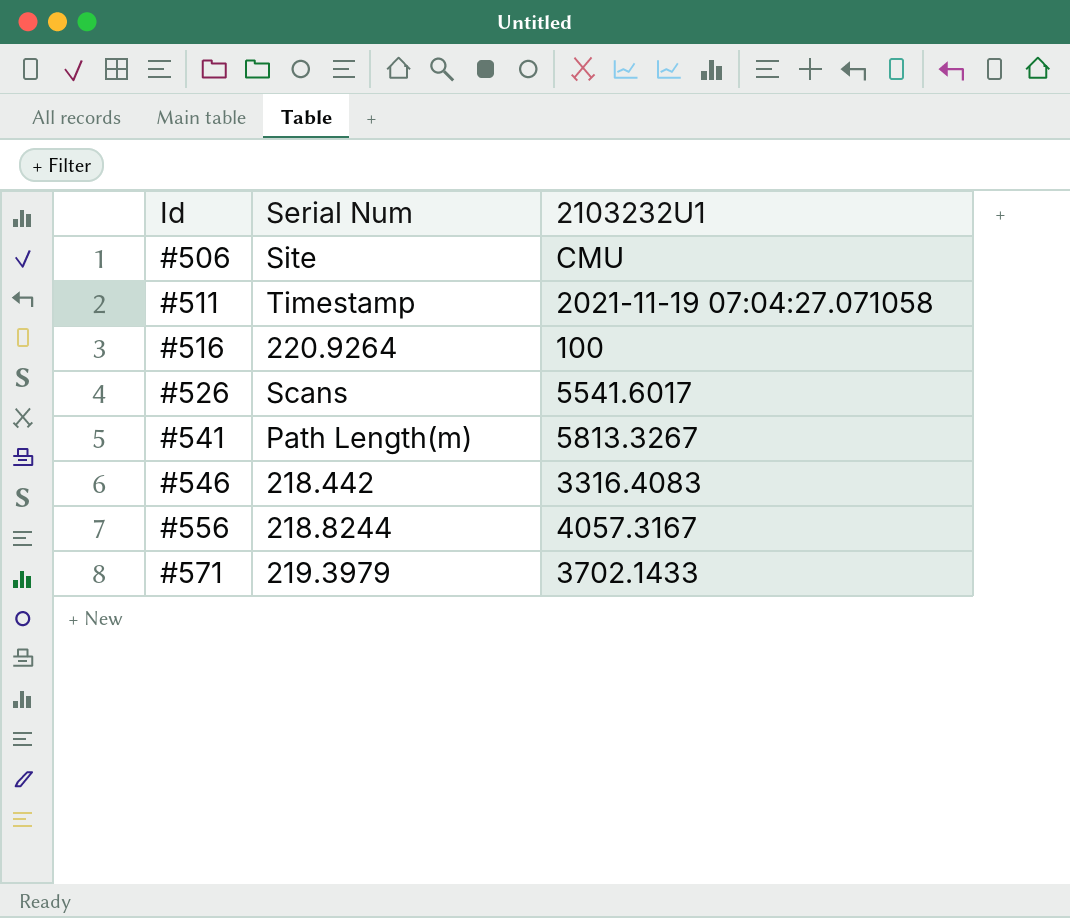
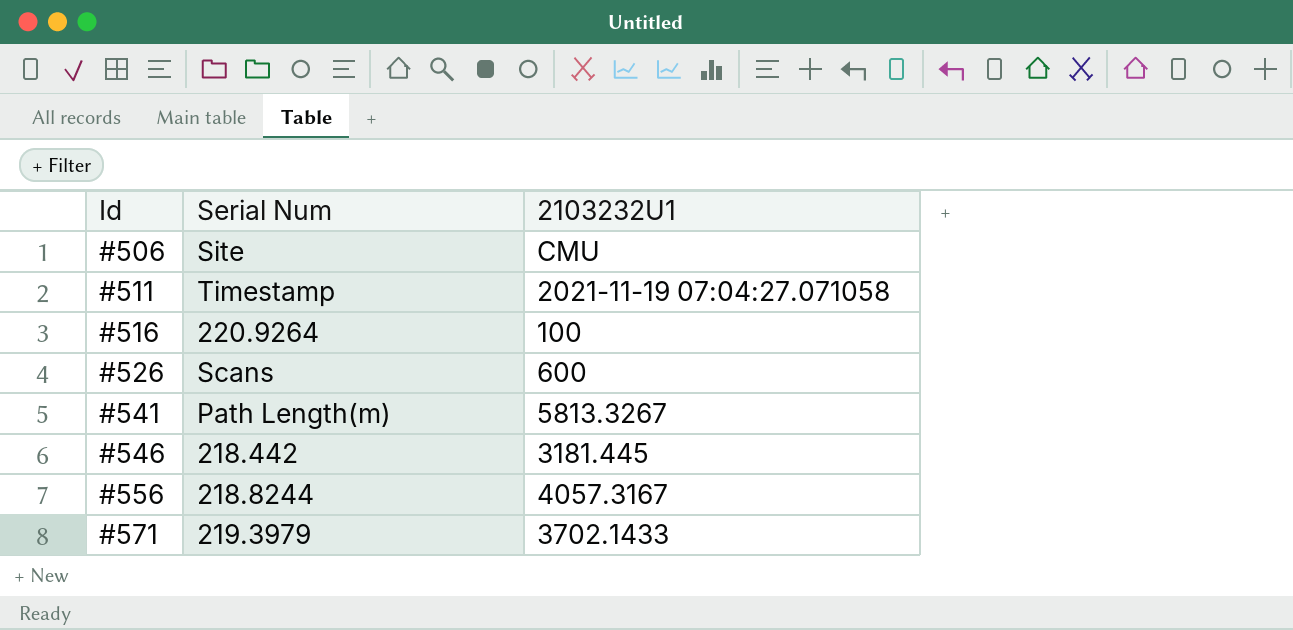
#526 | 2103232U1: 5541.6017 -> 600
#546 | 2103232U1: 3316.4083 -> 3181.445

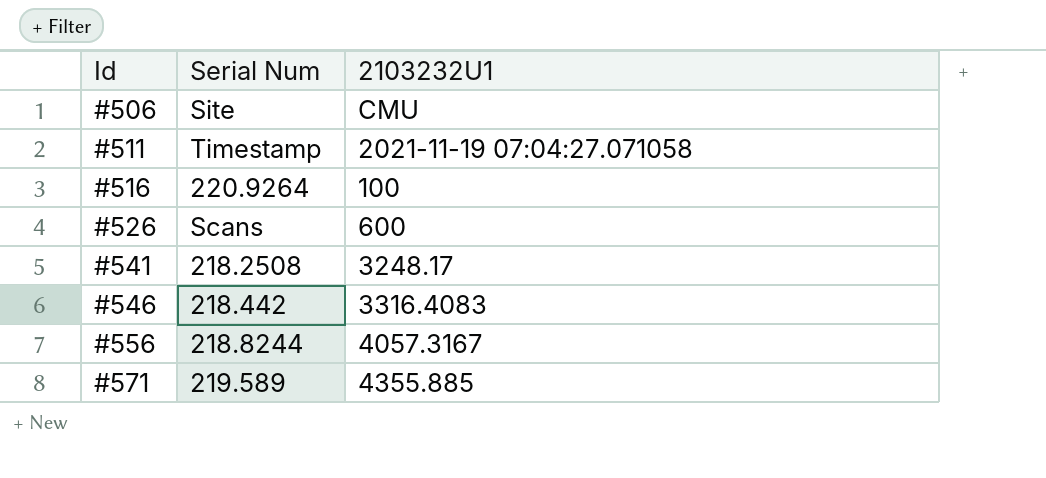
#541 | Serial Num: Path Length(m) -> 218.2508
#541 | 2103232U1: 5813.3267 -> 3248.17
#546 | 2103232U1: 3181.445 -> 3316.4083
#571 | Serial Num: 219.3979 -> 219.589
#571 | 2103232U1: 3702.1433 -> 4355.885

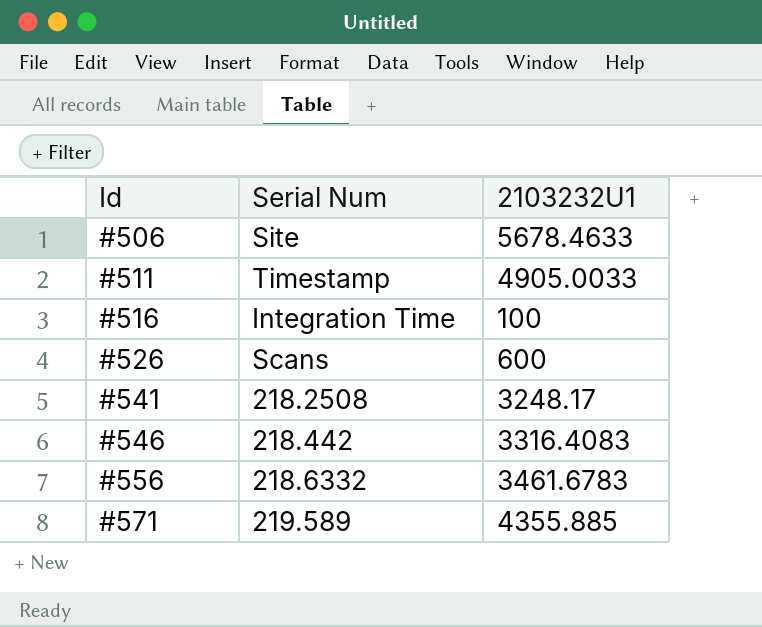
#506 | 2103232U1: CMU -> 5678.4633
#511 | 2103232U1: 2021-11-19 07:04:27.071058 -> 4905.0033
#516 | Serial Num: 220.9264 -> Integration Time
#556 | Serial Num: 218.8244 -> 218.6332
#556 | 2103232U1: 4057.3167 -> 3461.6783

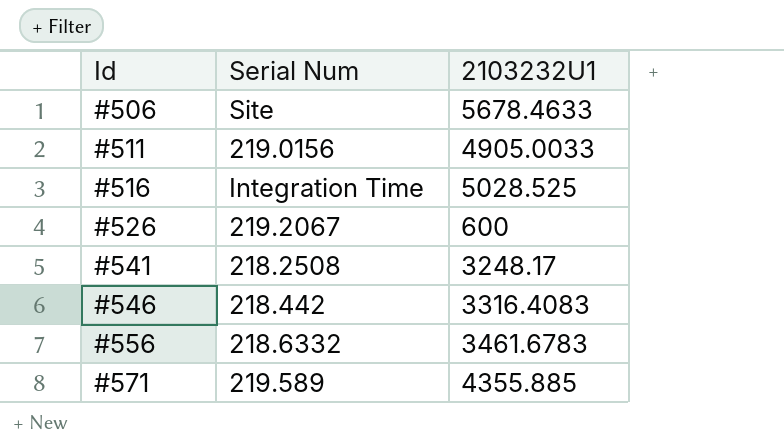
#511 | Serial Num: Timestamp -> 219.0156
#516 | 2103232U1: 100 -> 5028.525
#526 | Serial Num: Scans -> 219.2067

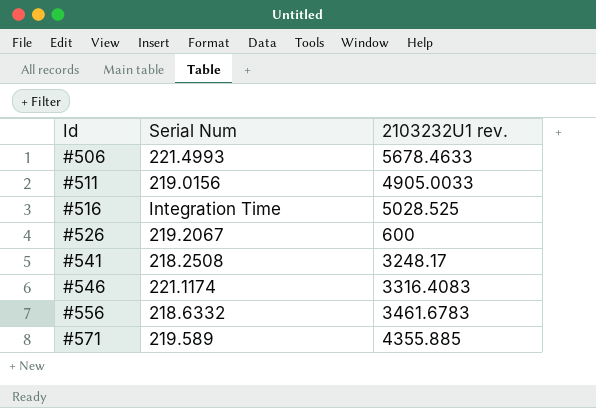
column name: 2103232U1 -> 2103232U1 rev.
#506 | Serial Num: Site -> 221.4993
#546 | Serial Num: 218.442 -> 221.1174

